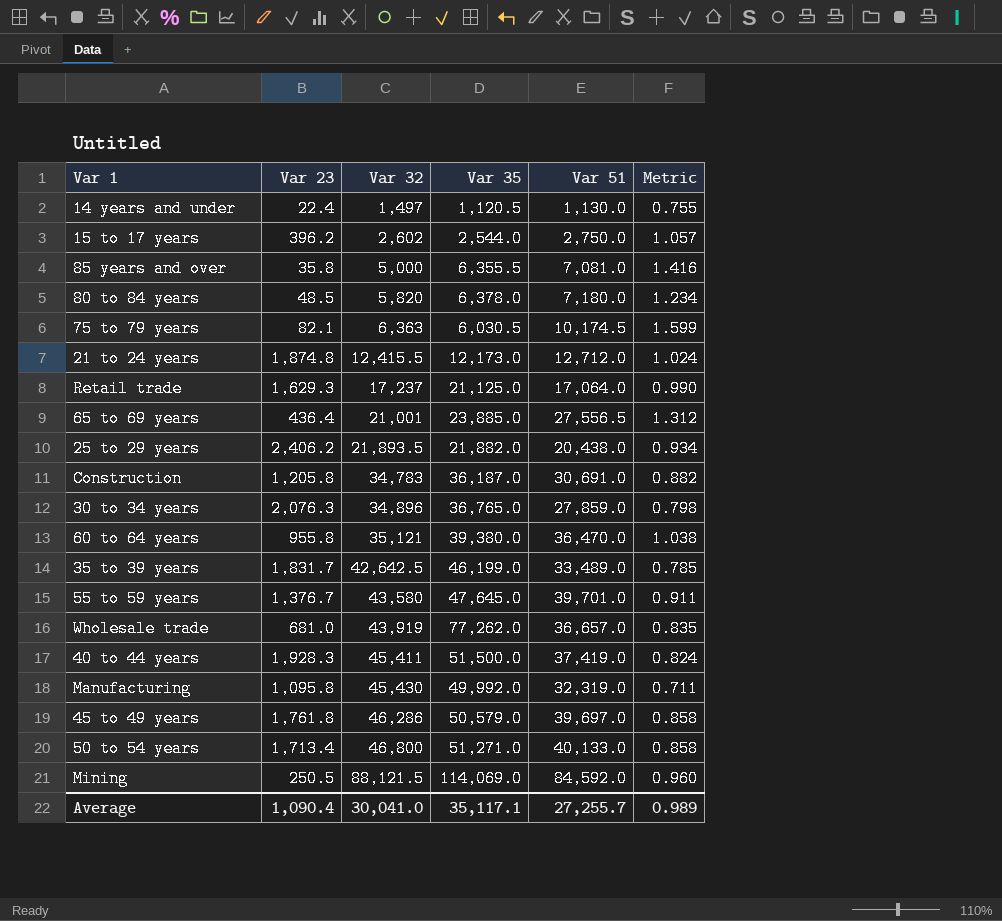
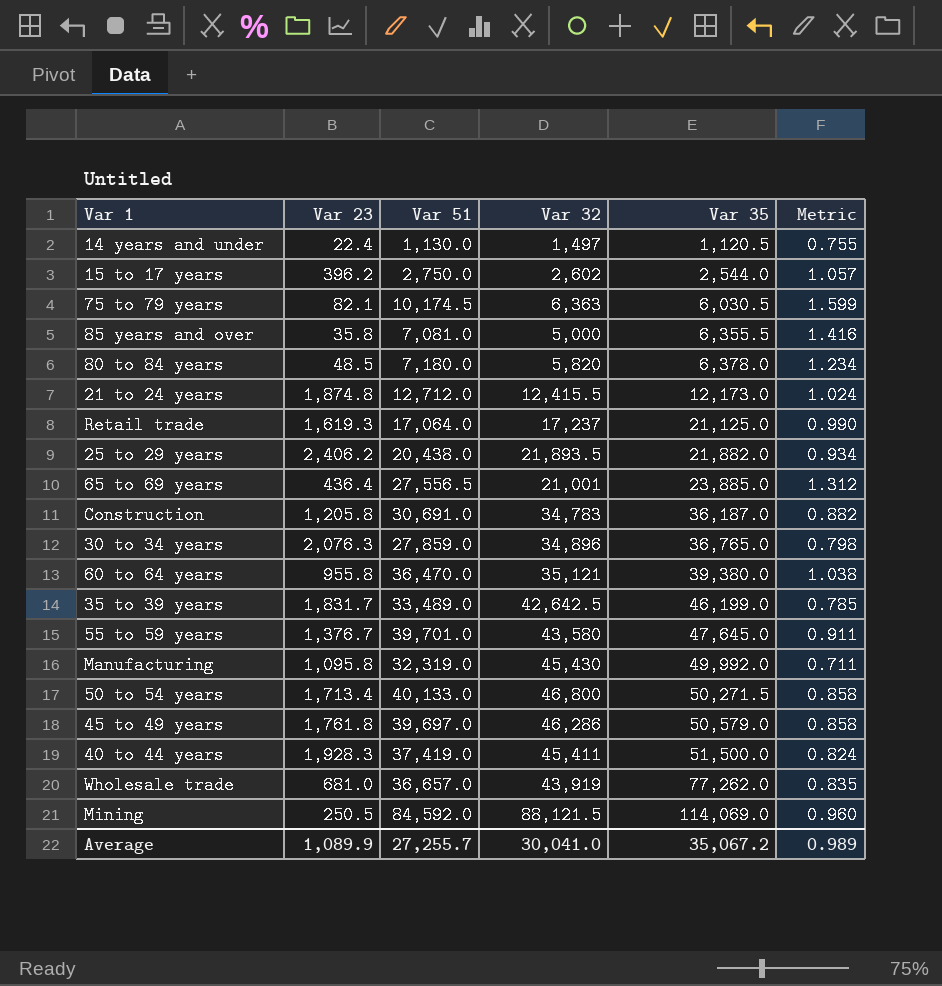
row order: Var 32 ascending -> Var 35 ascending
column Var 51 | position: 5 -> 3
Retail trade | Var 23: 1,629.3 -> 1,619.3
50 to 54 years | Var 35: 51,271.0 -> 50,271.5
Average | Var 23: 1,090.4 -> 1,089.9
Average | Var 35: 35,117.1 -> 35,067.2

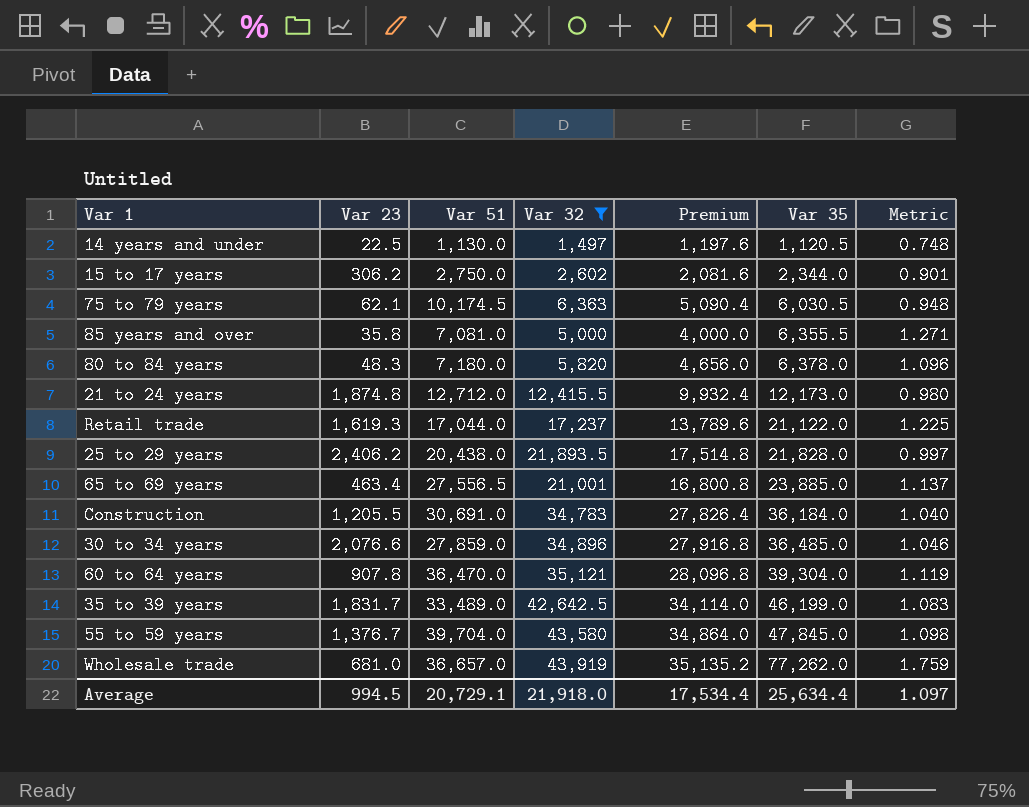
filter: none -> Var 32 <= 43,919
column Premium | formula: none -> [Var 32] * 0.8
column Metric | formula: [Var 51] / [Var 32] -> [Var 35] / [Var 32]
14 years and under | Var 23: 22.4 -> 22.5
15 to 17 years | Var 23: 396.2 -> 306.2
15 to 17 years | Var 35: 2,544.0 -> 2,344.0
75 to 79 years | Var 23: 82.1 -> 62.1
80 to 84 years | Var 23: 48.5 -> 48.3
Retail trade | Var 51: 17,064.0 -> 17,044.0
Retail trade | Var 35: 21,125.0 -> 21,122.0
25 to 29 years | Var 35: 21,882.0 -> 21,828.0
65 to 69 years | Var 23: 436.4 -> 463.4
Construction | Var 23: 1,205.8 -> 1,205.5
Construction | Var 35: 36,187.0 -> 36,184.0
30 to 34 years | Var 23: 2,076.3 -> 2,076.6
30 to 34 years | Var 35: 36,765.0 -> 36,485.0
60 to 64 years | Var 23: 955.8 -> 907.8
60 to 64 years | Var 35: 39,380.0 -> 39,304.0
55 to 59 years | Var 51: 39,701.0 -> 39,704.0
55 to 59 years | Var 35: 47,645.0 -> 47,845.0
Average | Var 23: 1,089.9 -> 994.5
Average | Var 51: 27,255.7 -> 20,729.1
Average | Var 32: 30,041.0 -> 21,918.0
Average | Var 35: 35,067.2 -> 25,634.4
Average | Metric: 0.989 -> 1.097

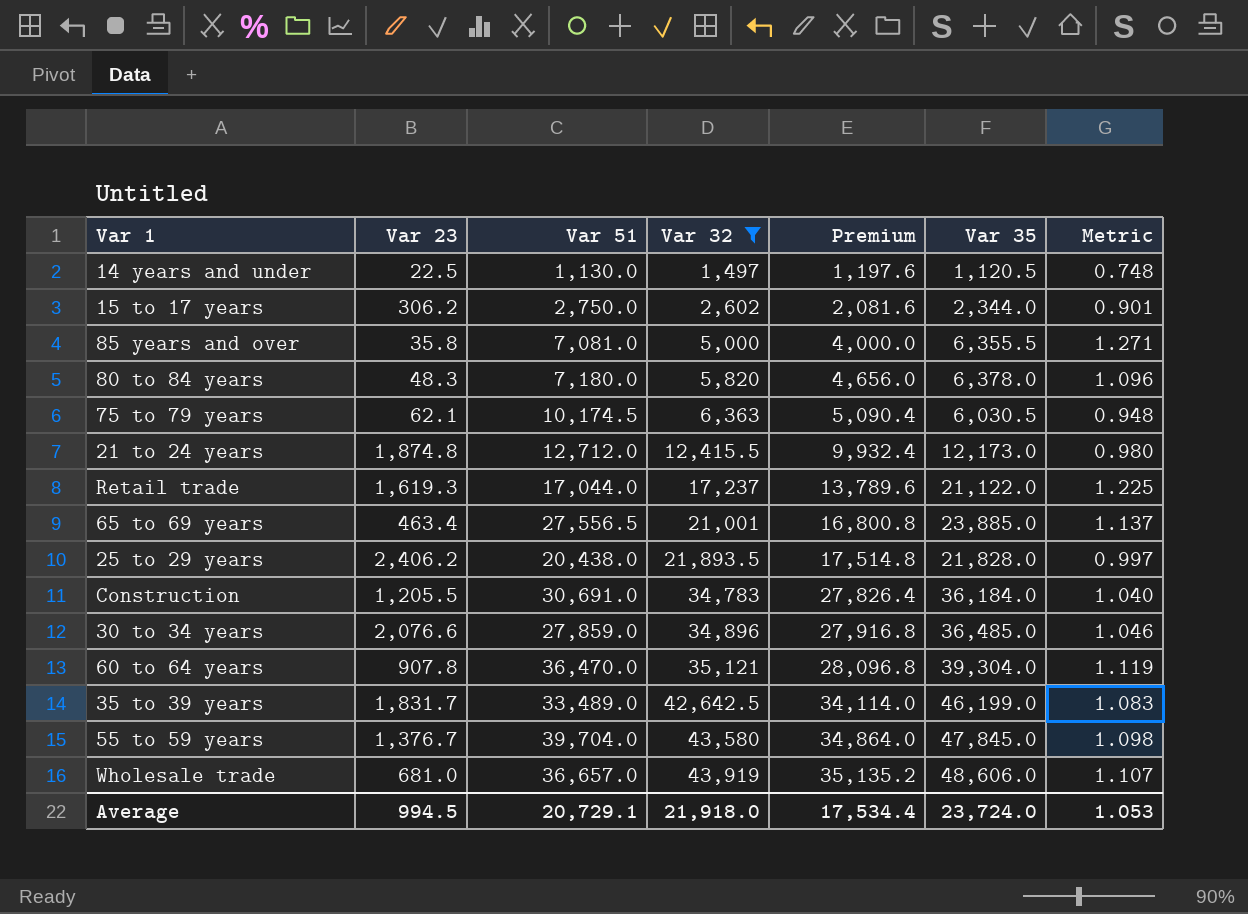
row order: Var 35 ascending -> Var 32 ascending
Wholesale trade | Var 35: 77,262.0 -> 48,606.0
Wholesale trade | Metric: 1.759 -> 1.107
Average | Var 35: 25,634.4 -> 23,724.0
Average | Metric: 1.097 -> 1.053

